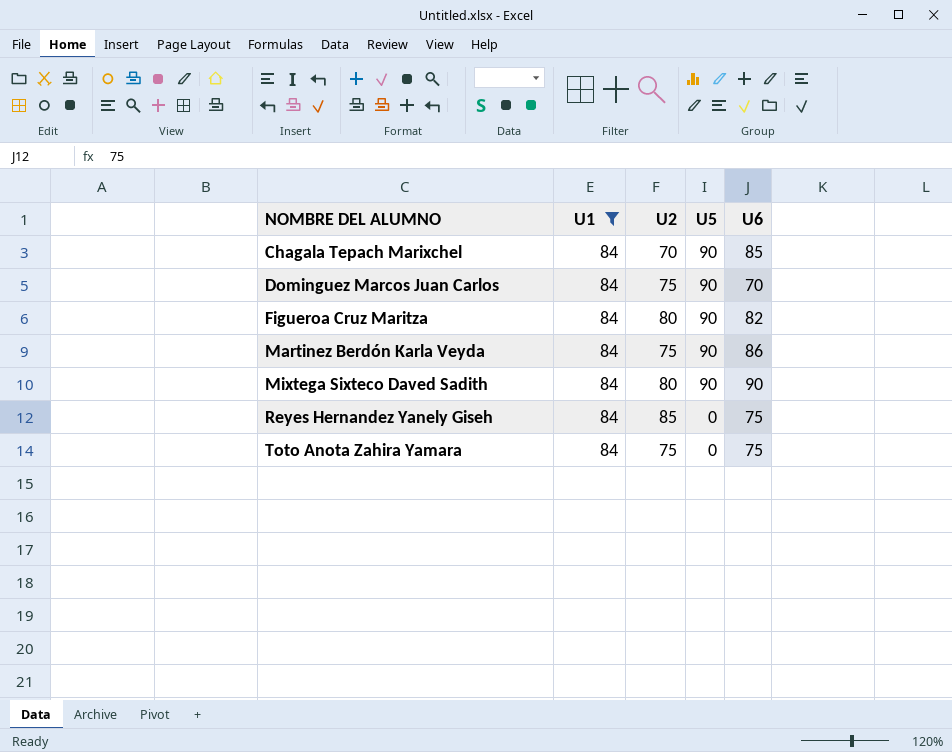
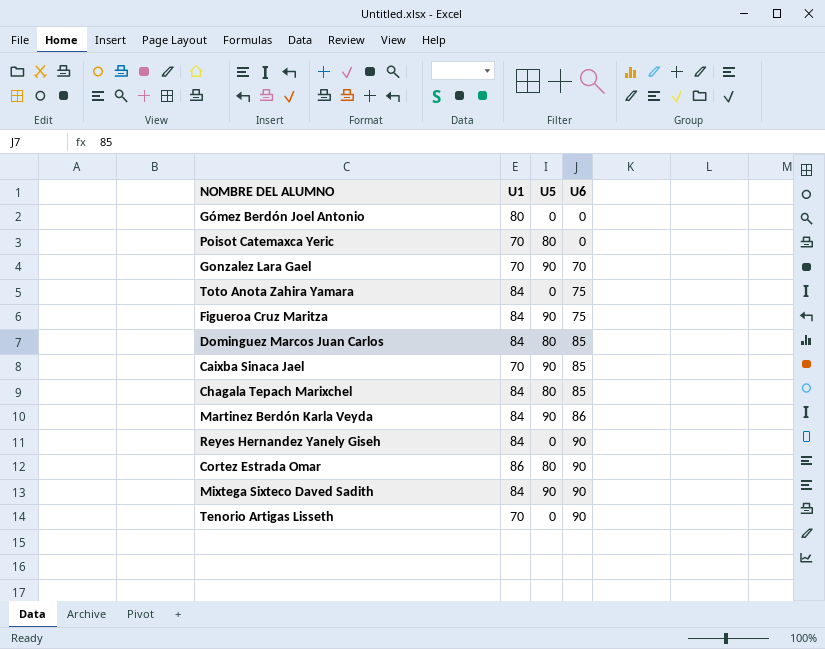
filter: U1 = 84 -> none
row order: NOMBRE DEL ALUMNO ascending -> U6 ascending
column U2 | position: 3 -> none
Figueroa Cruz Maritza | U6: 82 -> 75
Dominguez Marcos Juan Carlos | U5: 90 -> 80
Dominguez Marcos Juan Carlos | U6: 70 -> 85
Chagala Tepach Marixchel | U5: 90 -> 80
Reyes Hernandez Yanely Giseh | U6: 75 -> 90

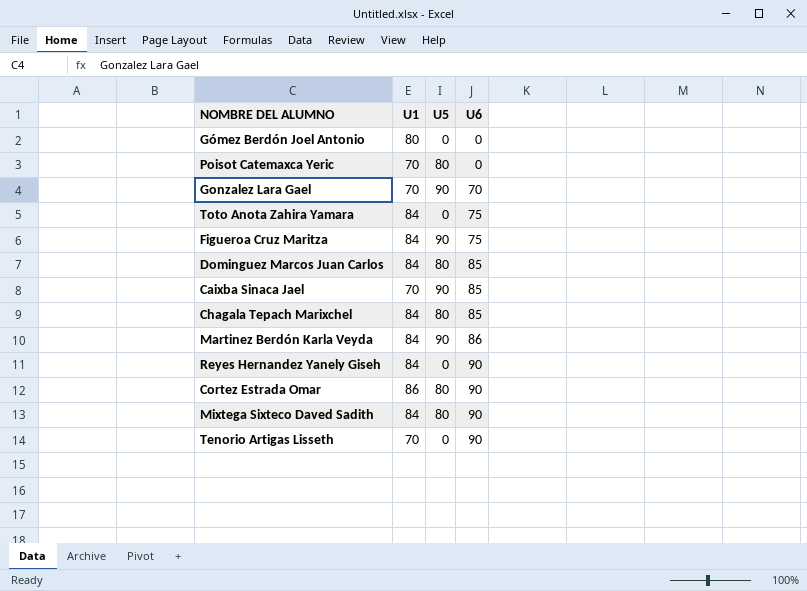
Mixtega Sixteco Daved Sadith | U5: 90 -> 80

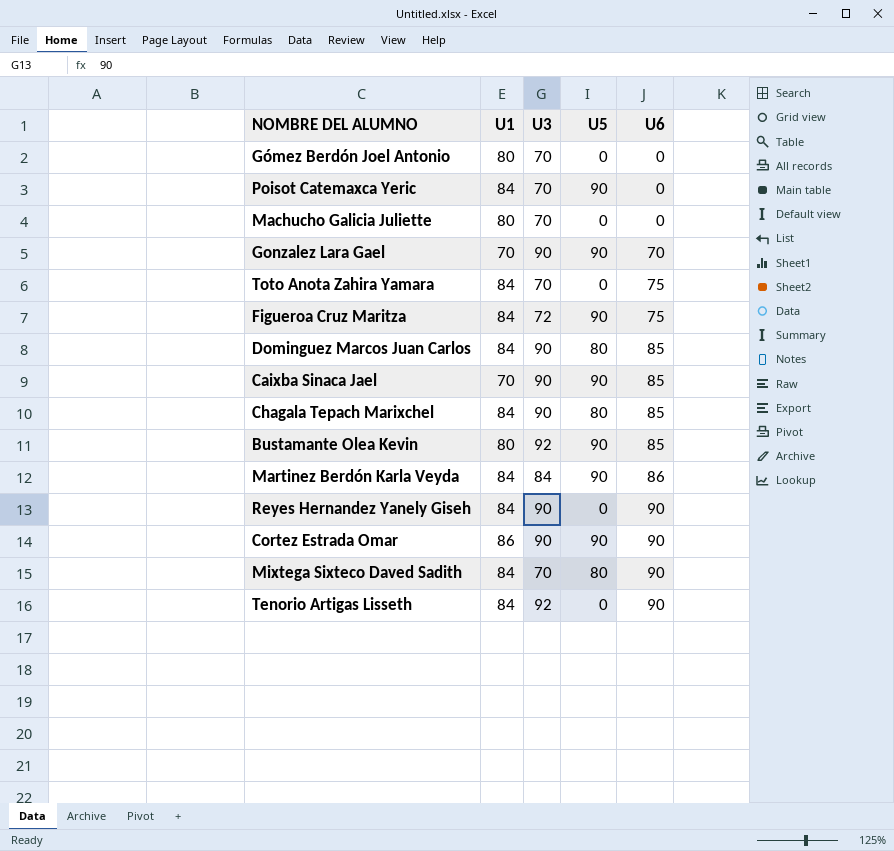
column U3 | position: none -> 3
Poisot Catemaxca Yeric | U1: 70 -> 84
Poisot Catemaxca Yeric | U5: 80 -> 90
row Machucho Galicia Juliette: none -> 80 | 70 | 0 | 0
row Bustamante Olea Kevin: none -> 80 | 92 | 90 | 85
Cortez Estrada Omar | U5: 80 -> 90
Tenorio Artigas Lisseth | U1: 70 -> 84

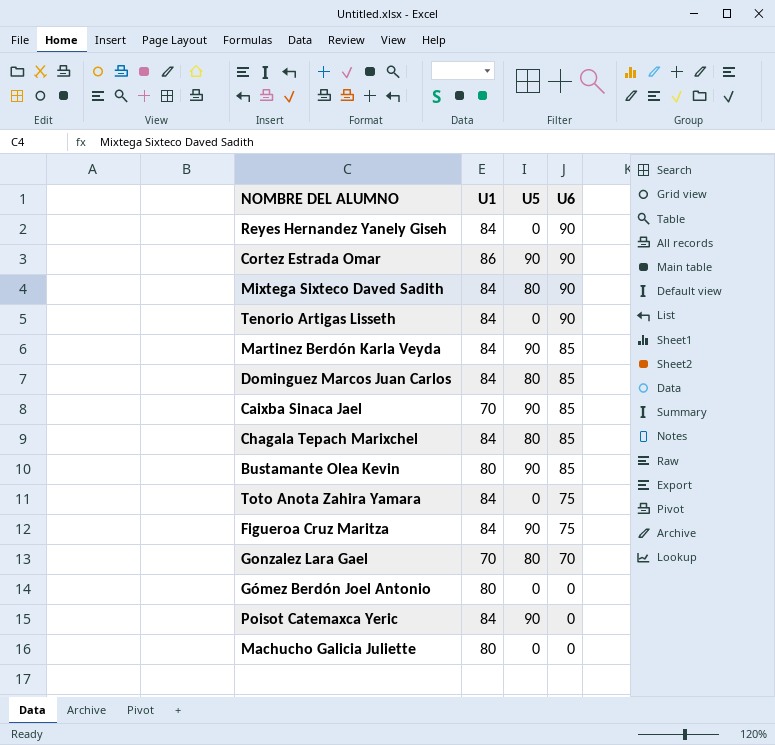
row order: U6 ascending -> U6 descending
column U3 | position: 3 -> none
Martinez Berdón Karla Veyda | U6: 86 -> 85
Gonzalez Lara Gael | U5: 90 -> 80

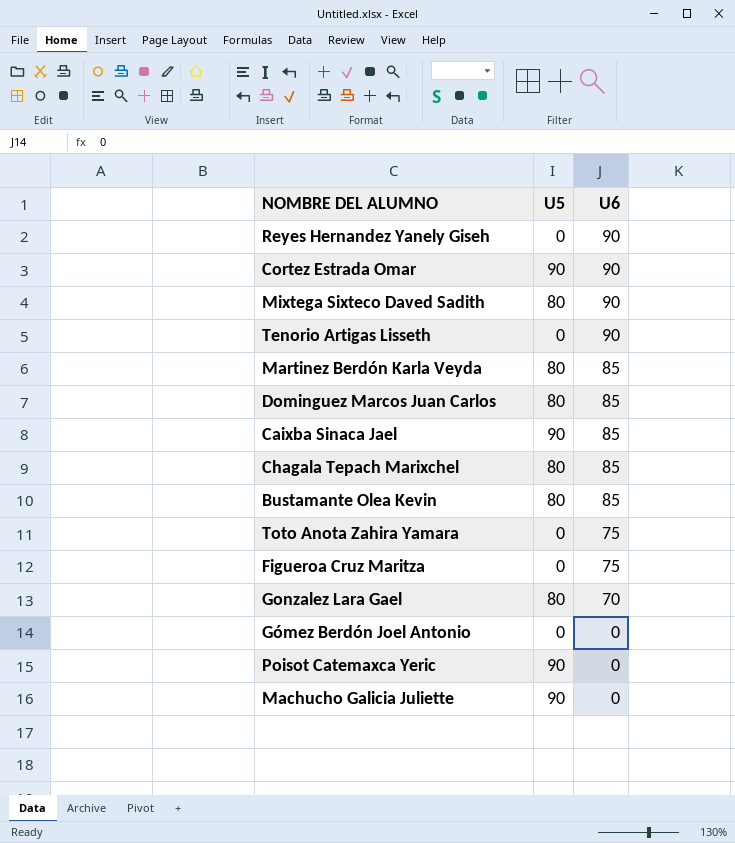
column U1 | position: 2 -> none
Martinez Berdón Karla Veyda | U5: 90 -> 80
Bustamante Olea Kevin | U5: 90 -> 80
Figueroa Cruz Maritza | U5: 90 -> 0
Machucho Galicia Juliette | U5: 0 -> 90

